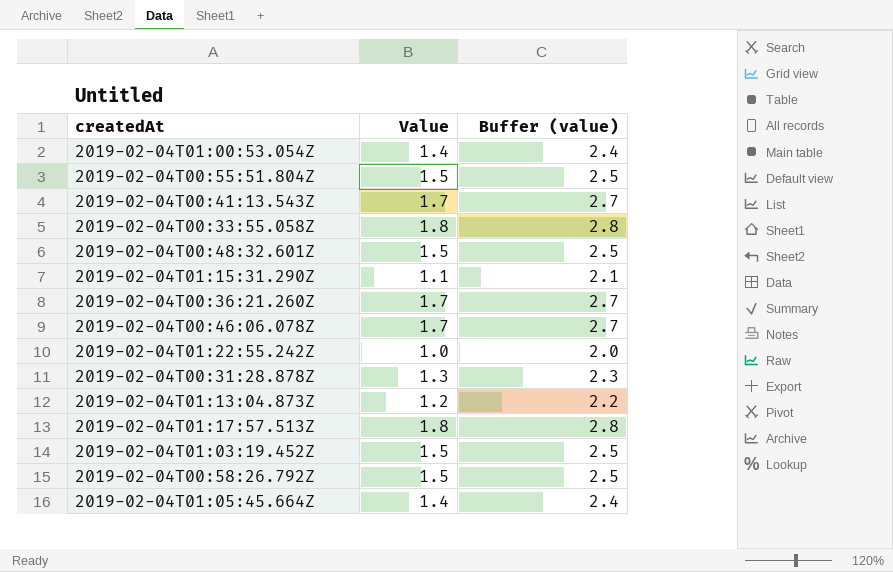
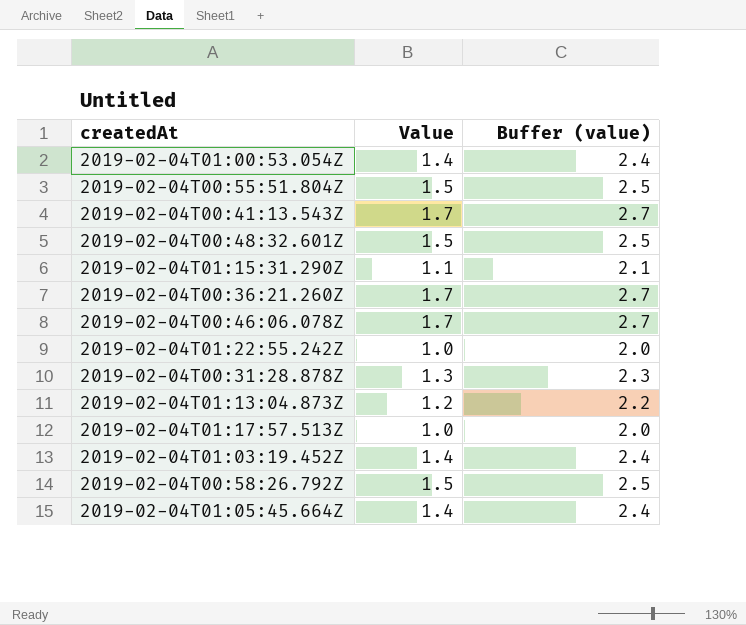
row 2019-02-04T00:33:55.058Z: 1.8 | 2.8 -> none
2019-02-04T01:17:57.513Z | Value: 1.8 -> 1.0
2019-02-04T01:17:57.513Z | Buffer (value): 2.8 -> 2.0
2019-02-04T01:03:19.452Z | Value: 1.5 -> 1.4
2019-02-04T01:03:19.452Z | Buffer (value): 2.5 -> 2.4

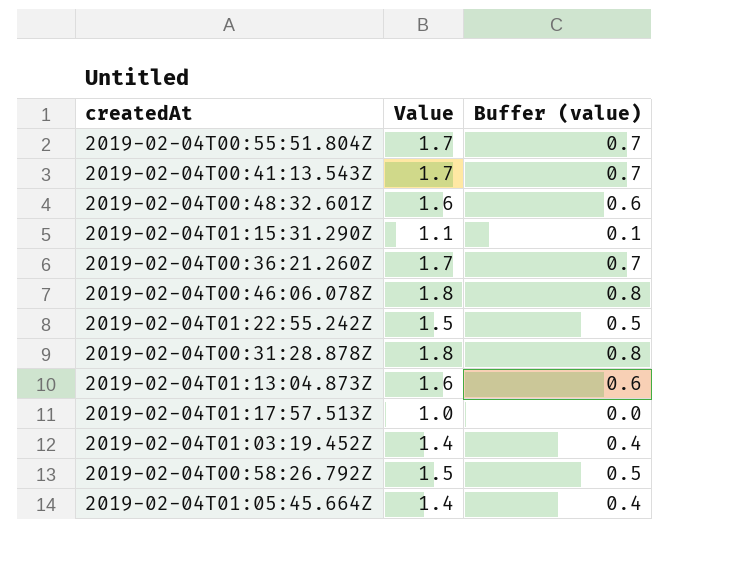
column Buffer (value) | formula: [Value] + 1 -> [Value] - 1
row 2019-02-04T01:00:53.054Z: 1.4 | 2.4 -> none
2019-02-04T00:55:51.804Z | Value: 1.5 -> 1.7
2019-02-04T00:48:32.601Z | Value: 1.5 -> 1.6
2019-02-04T00:46:06.078Z | Value: 1.7 -> 1.8
2019-02-04T01:22:55.242Z | Value: 1.0 -> 1.5
2019-02-04T00:31:28.878Z | Value: 1.3 -> 1.8
2019-02-04T01:13:04.873Z | Value: 1.2 -> 1.6

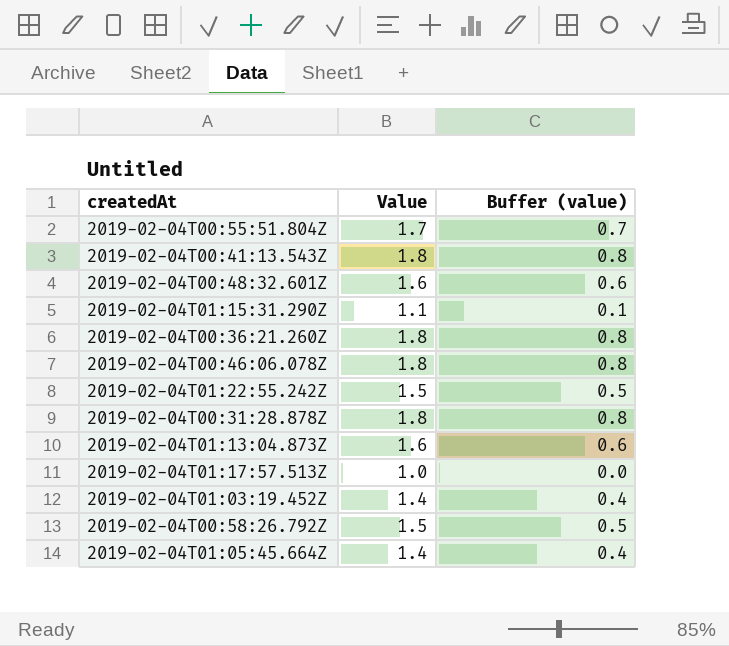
2019-02-04T00:41:13.543Z | Value: 1.7 -> 1.8
2019-02-04T00:41:13.543Z | Buffer (value): 0.7 -> 0.8
2019-02-04T00:36:21.260Z | Value: 1.7 -> 1.8
2019-02-04T00:36:21.260Z | Buffer (value): 0.7 -> 0.8

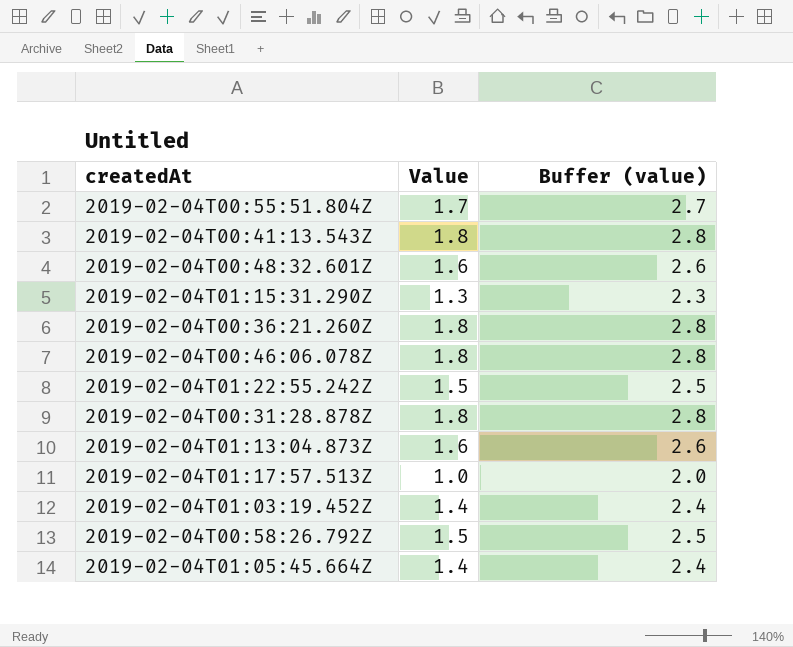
column Buffer (value) | formula: [Value] - 1 -> [Value] + 1
2019-02-04T01:15:31.290Z | Value: 1.1 -> 1.3

